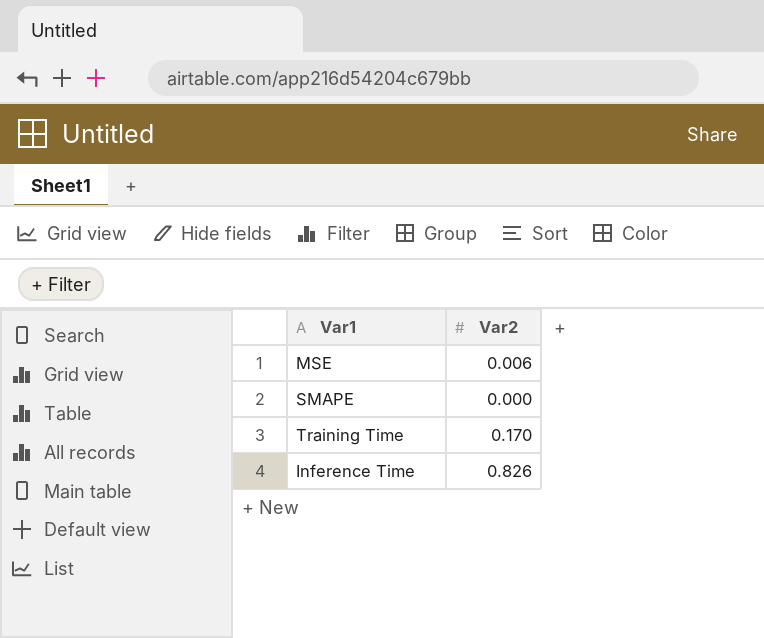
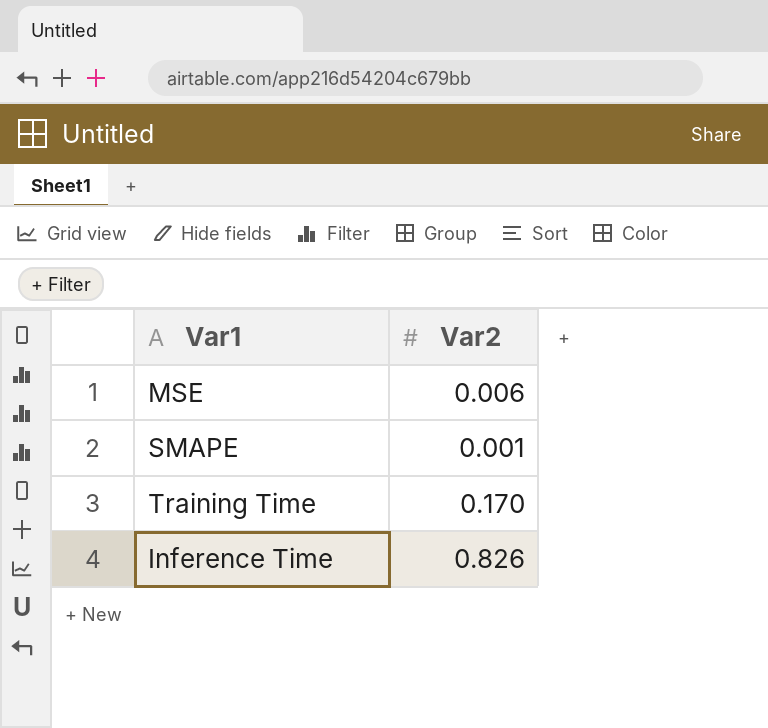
SMAPE | Var2: 0.000 -> 0.001

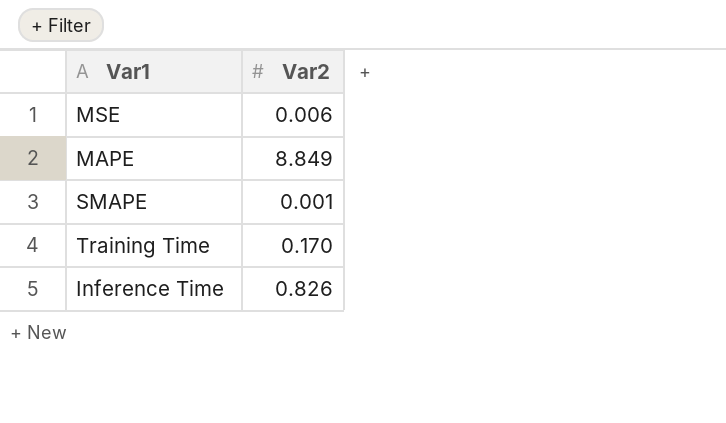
row MAPE: none -> 8.849

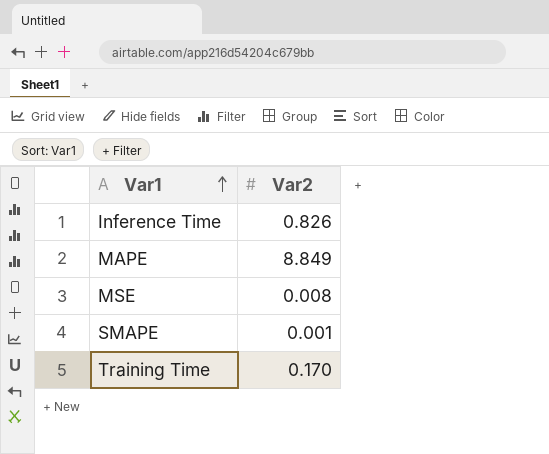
row order: none -> Var1 ascending
MSE | Var2: 0.006 -> 0.008

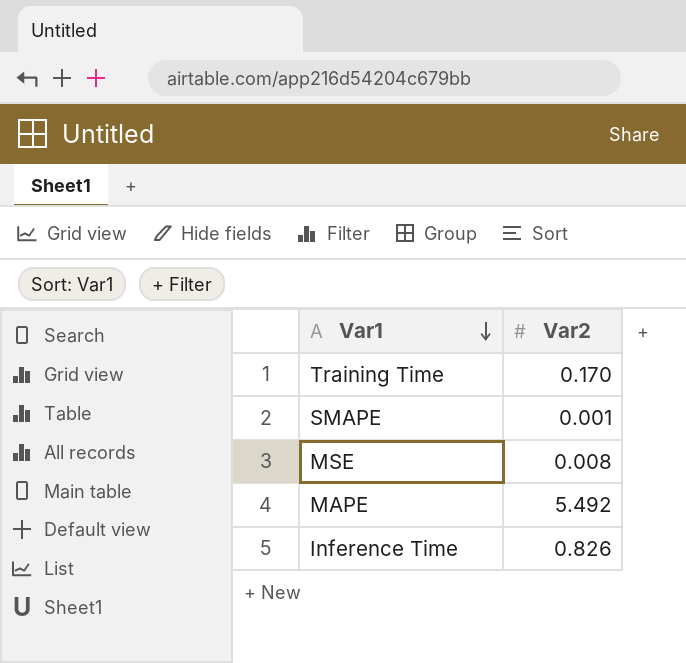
row order: Var1 ascending -> Var1 descending
MAPE | Var2: 8.849 -> 5.492

